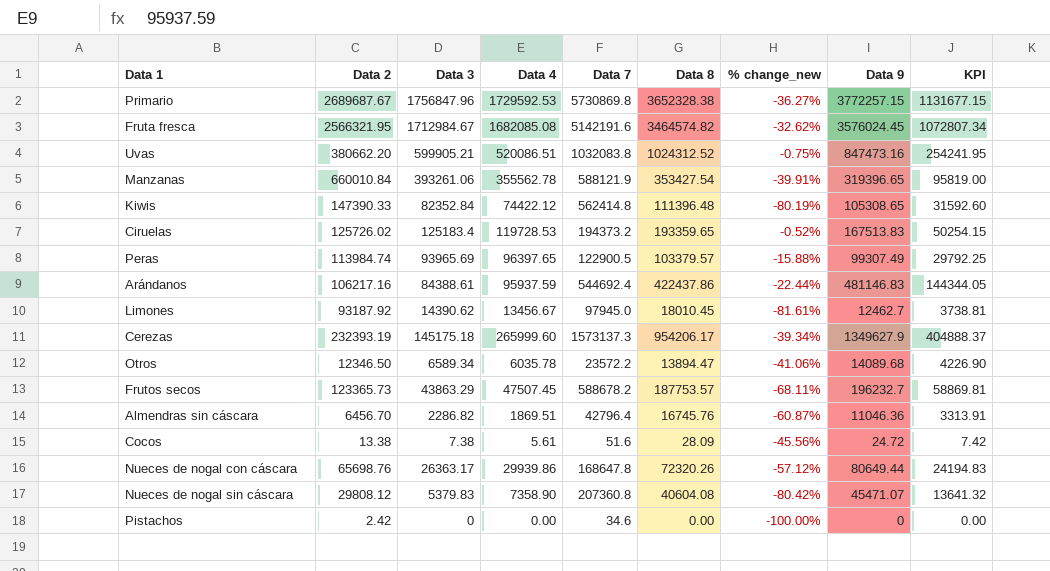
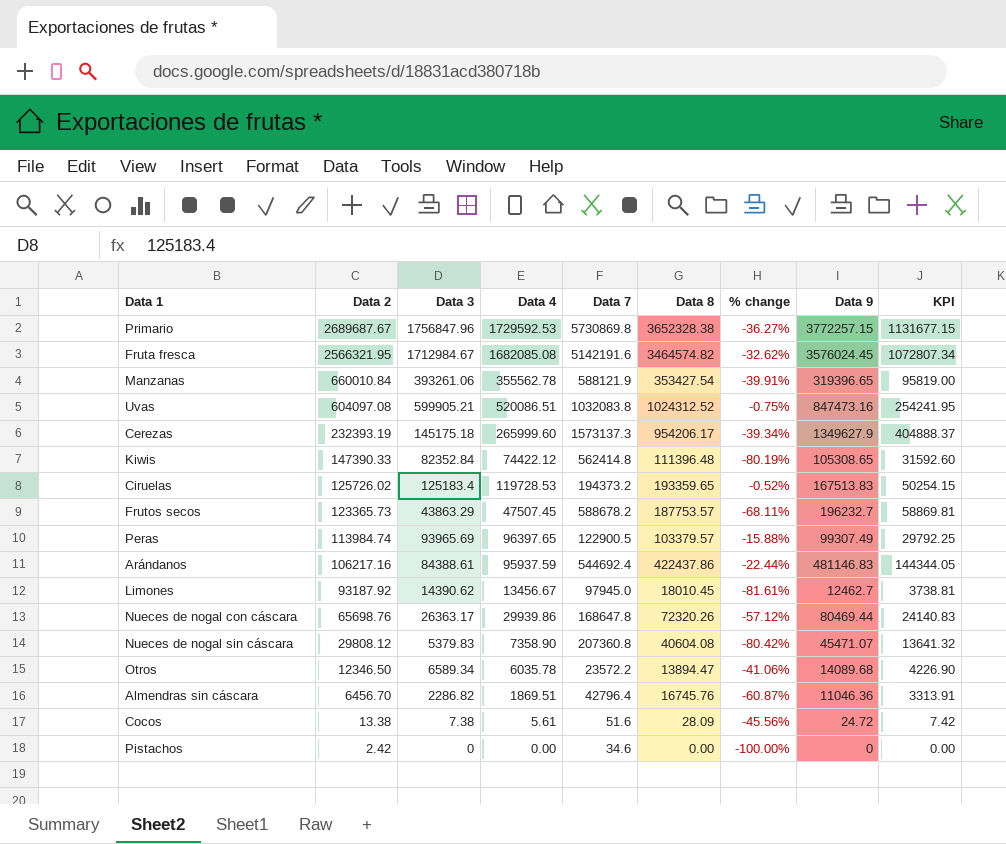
row order: none -> Data 2 descending
column name: % change_new -> % change
Uvas | Data 2: 380662.20 -> 604097.08
Nueces de nogal con cáscara | Data 9: 80649.44 -> 80469.44
Nueces de nogal con cáscara | KPI: 24194.83 -> 24140.83

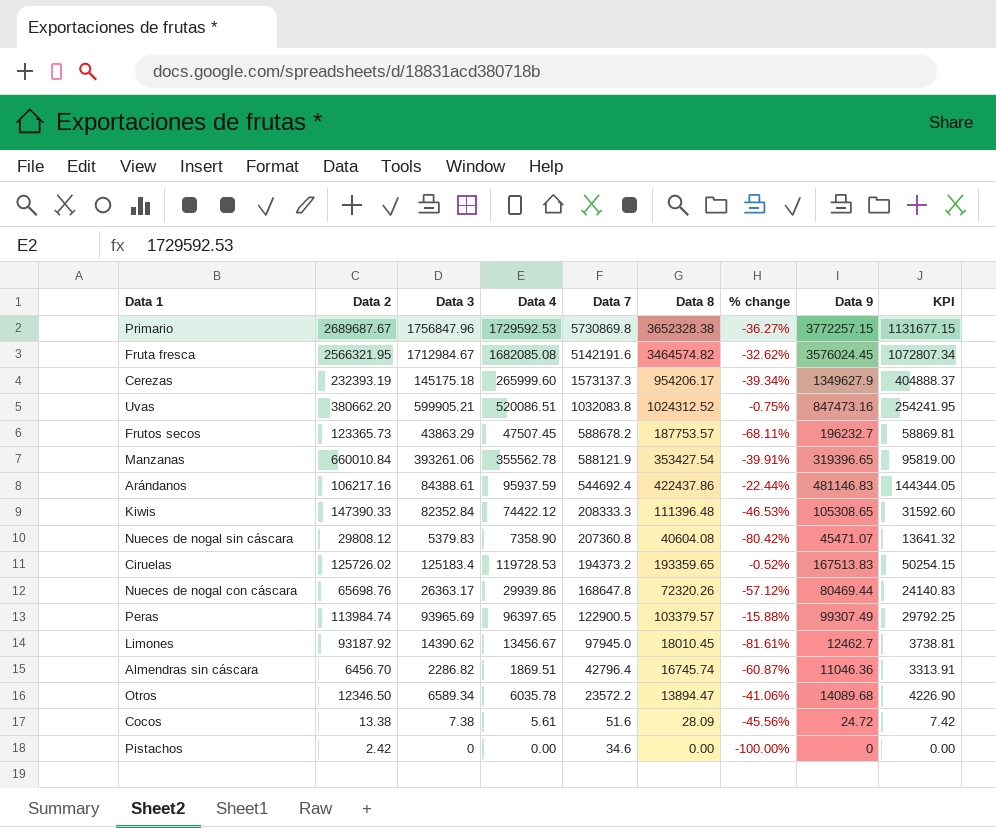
row order: Data 2 descending -> Data 7 descending
Uvas | Data 2: 604097.08 -> 380662.20
Kiwis | Data 7: 562414.8 -> 208333.3
Kiwis | % change: -80.19% -> -46.53%
Almendras sin cáscara | Data 8: 16745.76 -> 16745.74

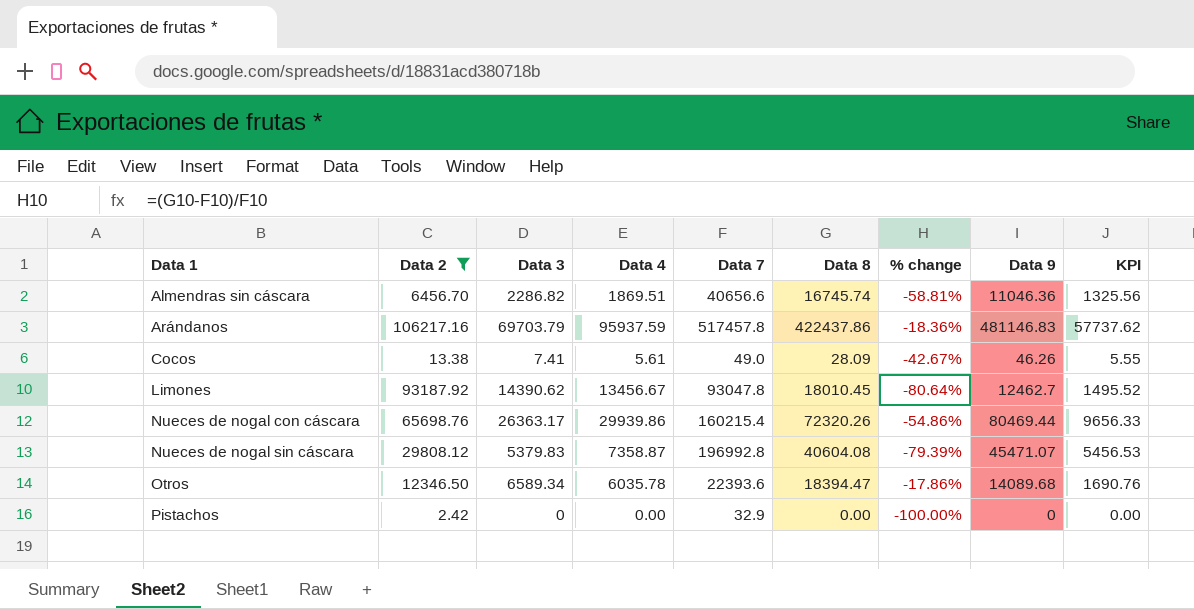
filter: none -> Data 2 <= 106217.16
row order: Data 7 descending -> Data 1 ascending
column KPI | formula: [Data 9] * 0.3 -> [Data 9] * 0.12
Almendras sin cáscara | Data 7: 42796.4 -> 40656.6
Almendras sin cáscara | % change: -60.87% -> -58.81%
Arándanos | Data 3: 84388.61 -> 69703.79
Arándanos | Data 7: 544692.4 -> 517457.8
Arándanos | % change: -22.44% -> -18.36%
Cocos | Data 3: 7.38 -> 7.41
Cocos | Data 7: 51.6 -> 49.0
Cocos | % change: -45.56% -> -42.67%
Cocos | Data 9: 24.72 -> 46.26
Limones | Data 7: 97945.0 -> 93047.8
Limones | % change: -81.61% -> -80.64%
Nueces de nogal con cáscara | Data 7: 168647.8 -> 160215.4
Nueces de nogal con cáscara | % change: -57.12% -> -54.86%
Nueces de nogal sin cáscara | Data 4: 7358.90 -> 7358.87
Nueces de nogal sin cáscara | Data 7: 207360.8 -> 196992.8
Nueces de nogal sin cáscara | % change: -80.42% -> -79.39%
Otros | Data 7: 23572.2 -> 22393.6
Otros | Data 8: 13894.47 -> 18394.47
Otros | % change: -41.06% -> -17.86%
Pistachos | Data 7: 34.6 -> 32.9

